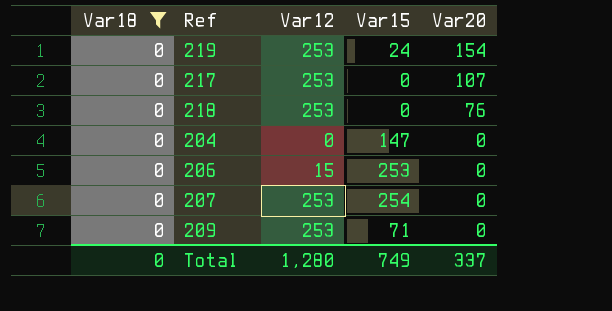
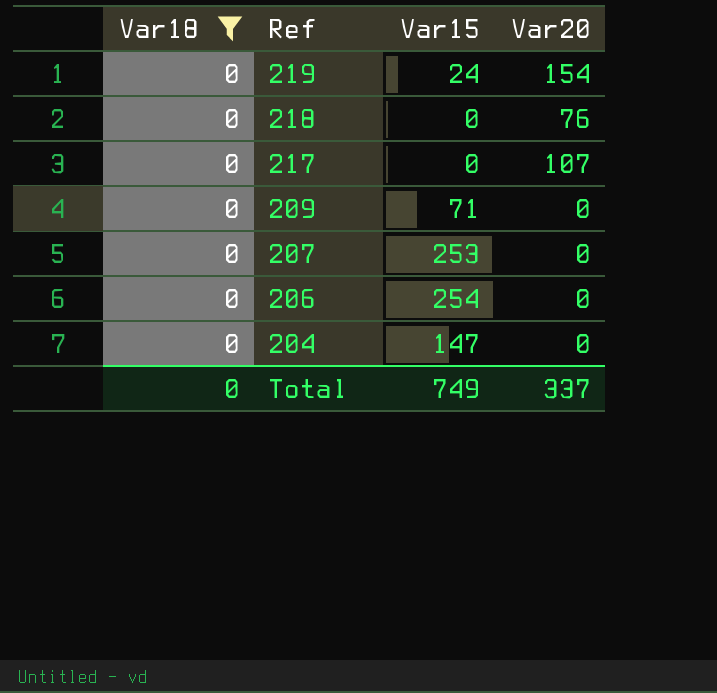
row order: Var20 descending -> Ref descending
column Var12 | position: 3 -> none
207 | Var15: 254 -> 253
206 | Var15: 253 -> 254

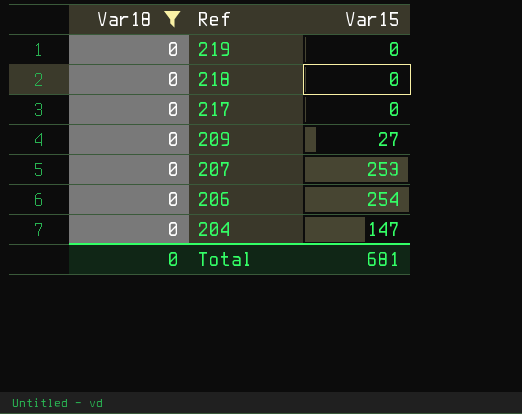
column Var20 | position: 4 -> none
219 | Var15: 24 -> 0
209 | Var15: 71 -> 27
Total | Var15: 749 -> 681

